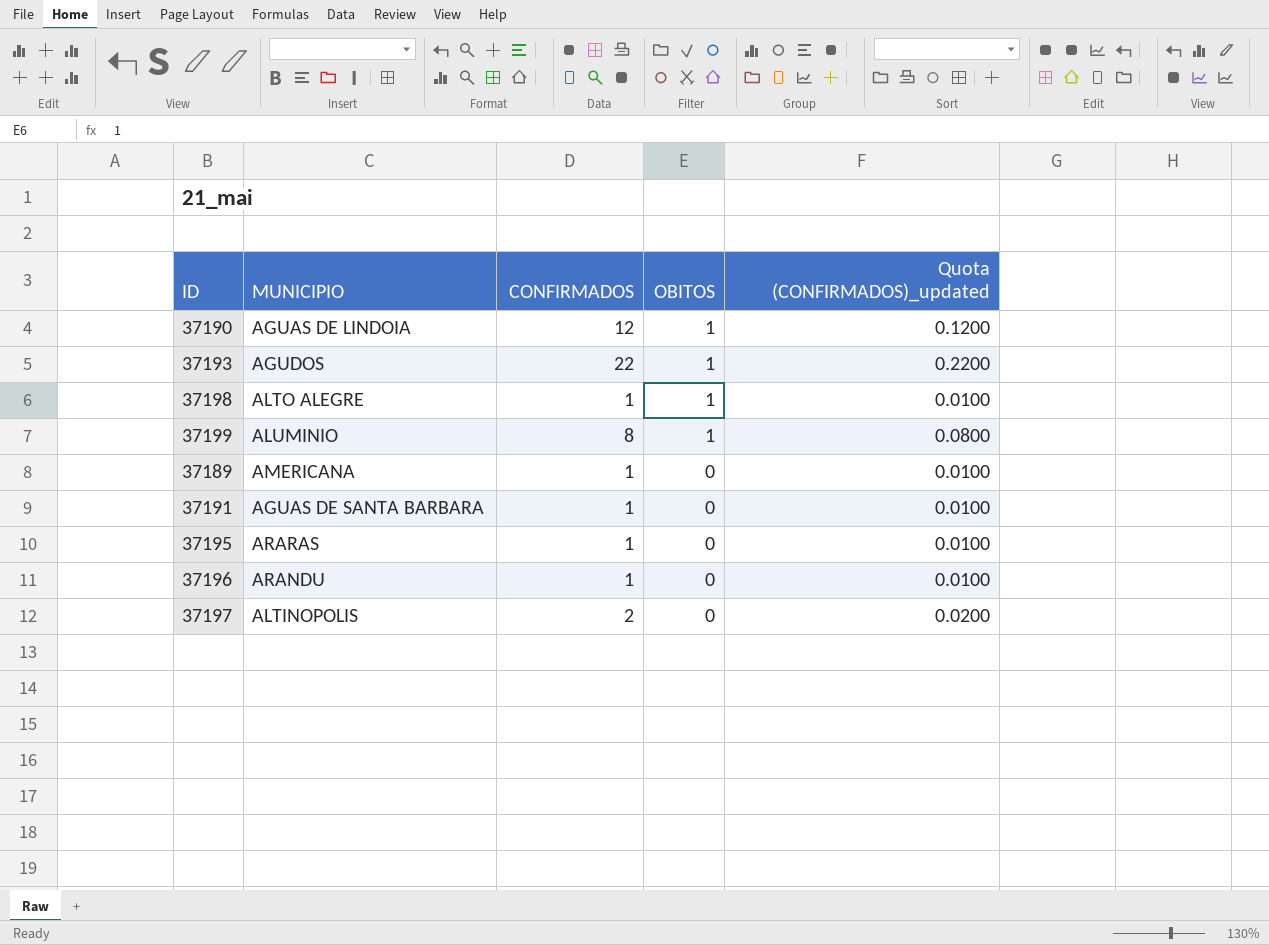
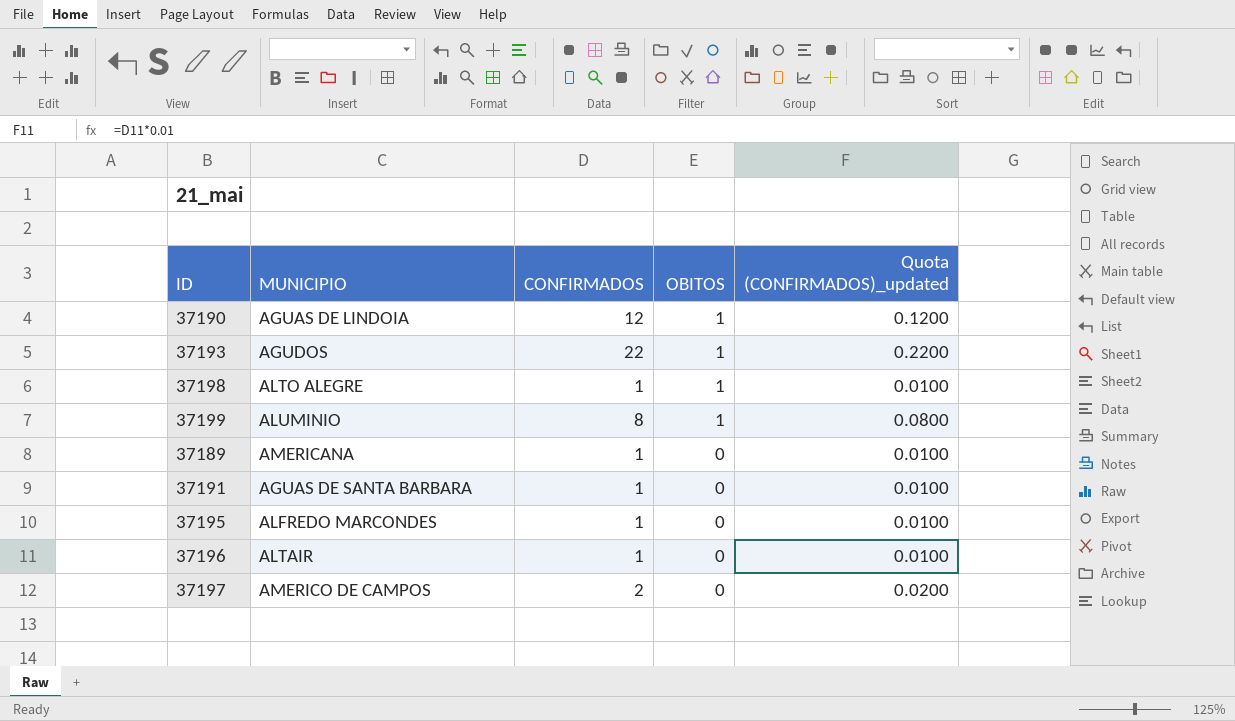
37195 | MUNICIPIO: ARARAS -> ALFREDO MARCONDES
37196 | MUNICIPIO: ARANDU -> ALTAIR
37197 | MUNICIPIO: ALTINOPOLIS -> AMERICO DE CAMPOS

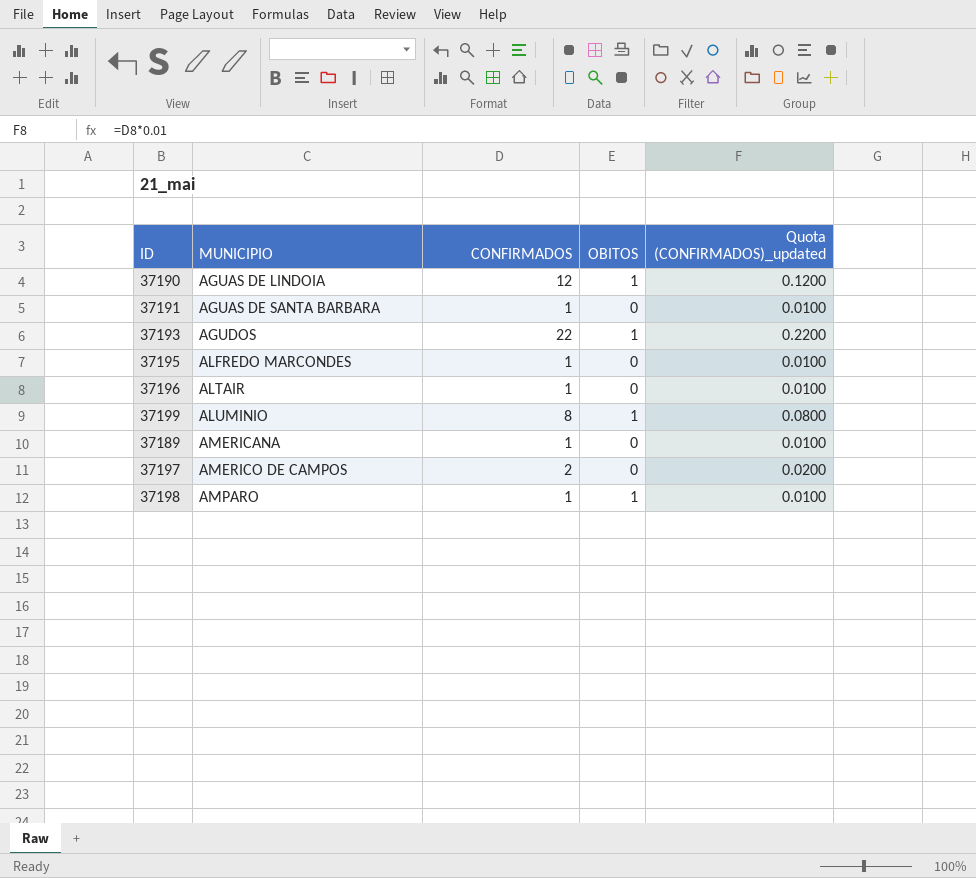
row order: OBITOS descending -> MUNICIPIO ascending
37198 | MUNICIPIO: ALTO ALEGRE -> AMPARO

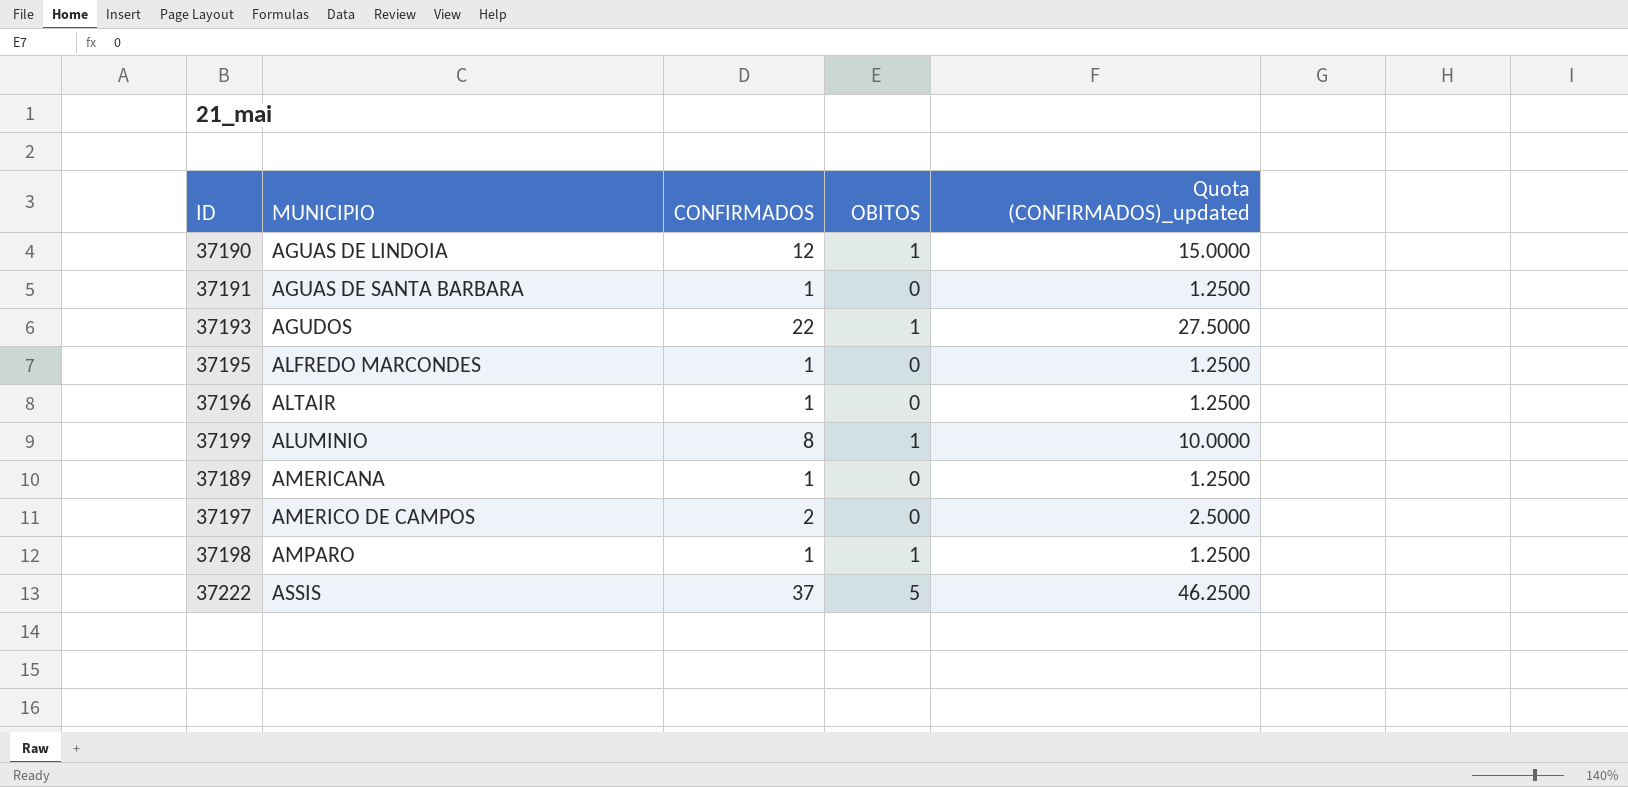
column Quota (CONFIRMADOS)_updated | formula: [CONFIRMADOS] * 0.01 -> [CONFIRMADOS] * 1.25
row 37222: none -> ASSIS | 37 | 5 | 46.2500

